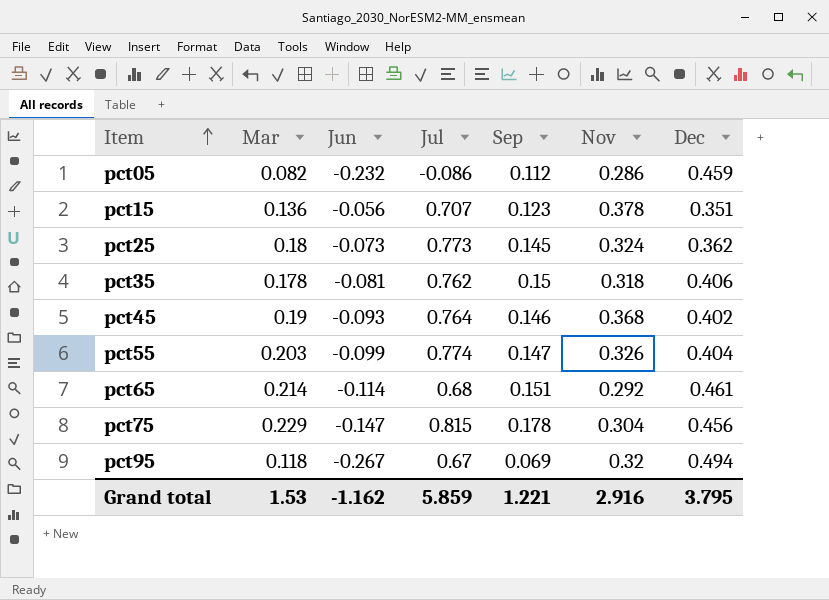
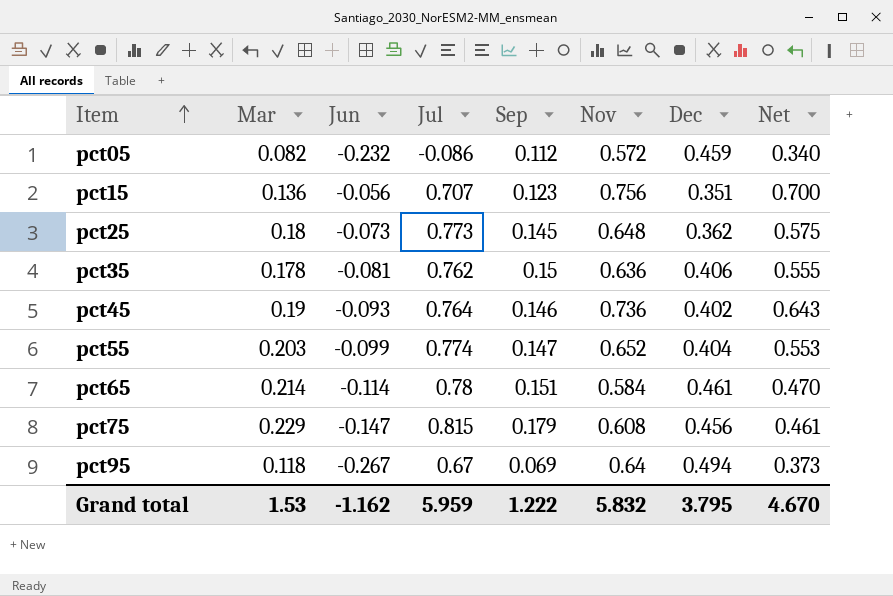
column Net | formula: none -> [Jun] + [Nov]
pct05 | Nov: 0.286 -> 0.572
pct15 | Nov: 0.378 -> 0.756
pct25 | Nov: 0.324 -> 0.648
pct35 | Nov: 0.318 -> 0.636
pct45 | Nov: 0.368 -> 0.736
pct55 | Nov: 0.326 -> 0.652
pct65 | Jul: 0.68 -> 0.78
pct65 | Nov: 0.292 -> 0.584
pct75 | Sep: 0.178 -> 0.179
pct75 | Nov: 0.304 -> 0.608
pct95 | Nov: 0.32 -> 0.64
Grand total | Jul: 5.859 -> 5.959
Grand total | Sep: 1.221 -> 1.222
Grand total | Nov: 2.916 -> 5.832

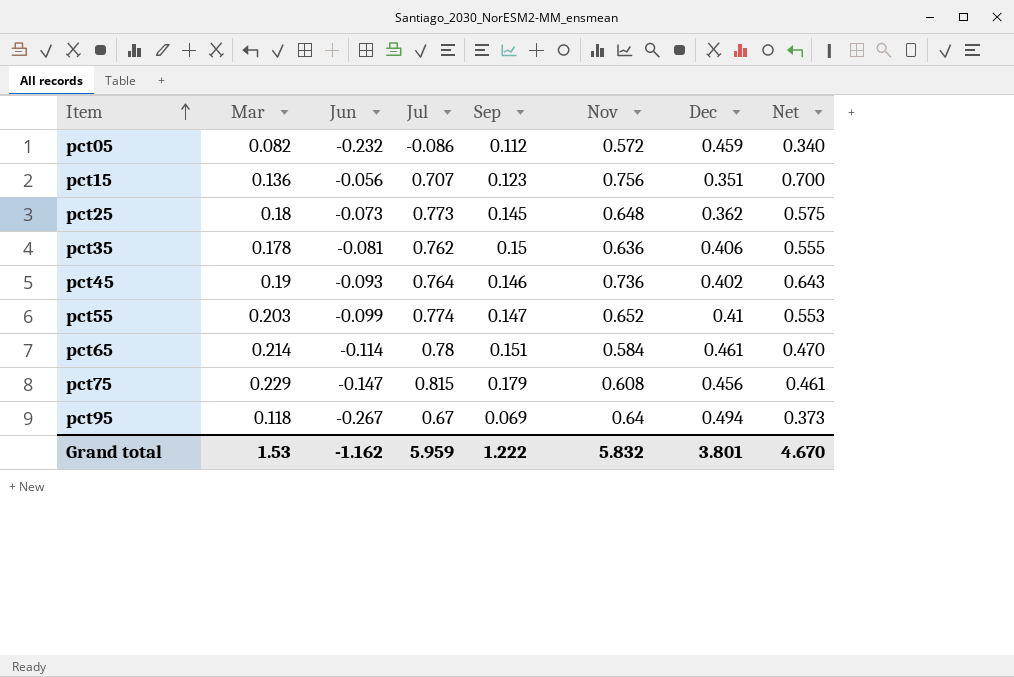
pct55 | Dec: 0.404 -> 0.41
Grand total | Dec: 3.795 -> 3.801

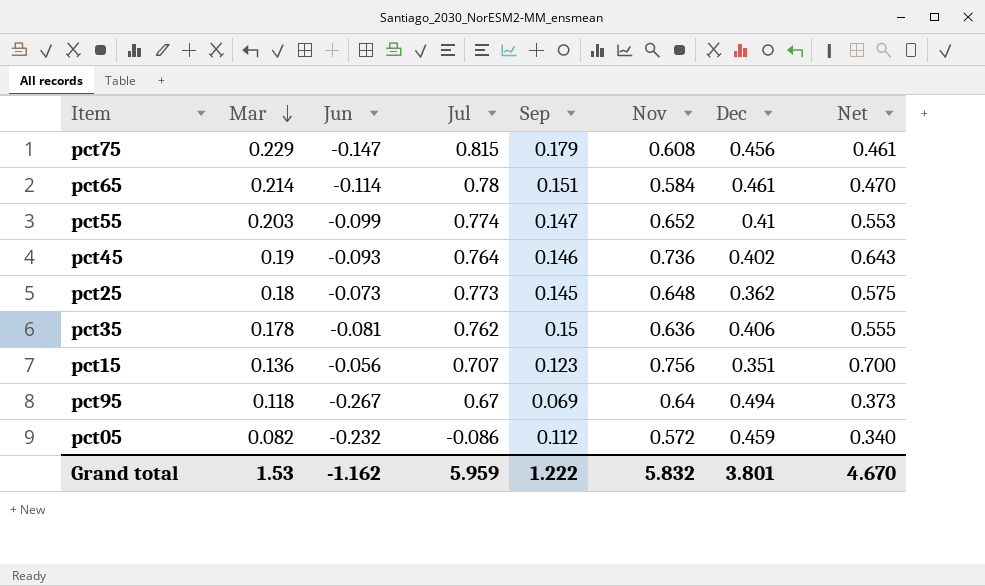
row order: Item ascending -> Mar descending

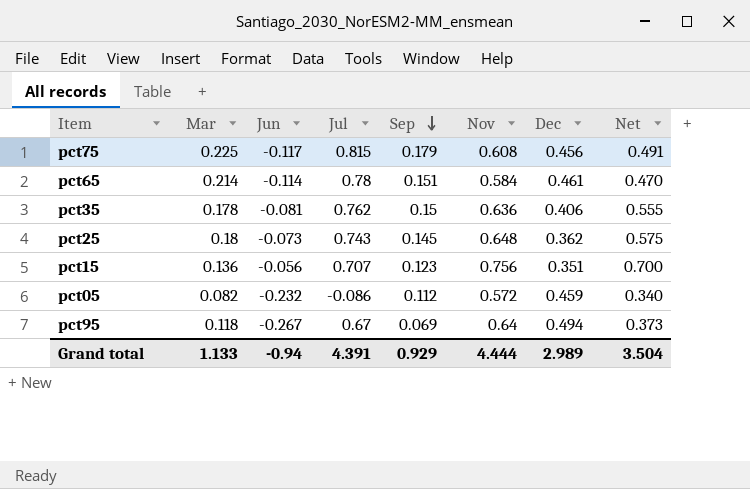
row order: Mar descending -> Sep descending
row pct55: 0.203 | -0.099 | 0.774 | 0.147 | 0.652 | 0.41 | 0.553 -> none
row pct45: 0.19 | -0.093 | 0.764 | 0.146 | 0.736 | 0.402 | 0.643 -> none
pct75 | Mar: 0.229 -> 0.225
pct75 | Jun: -0.147 -> -0.117
pct75 | Net: 0.461 -> 0.491
pct25 | Jul: 0.773 -> 0.743
Grand total | Mar: 1.53 -> 1.133
Grand total | Jun: -1.162 -> -0.94
Grand total | Jul: 5.959 -> 4.391
Grand total | Sep: 1.222 -> 0.929
Grand total | Nov: 5.832 -> 4.444
Grand total | Dec: 3.801 -> 2.989
Grand total | Net: 4.670 -> 3.504

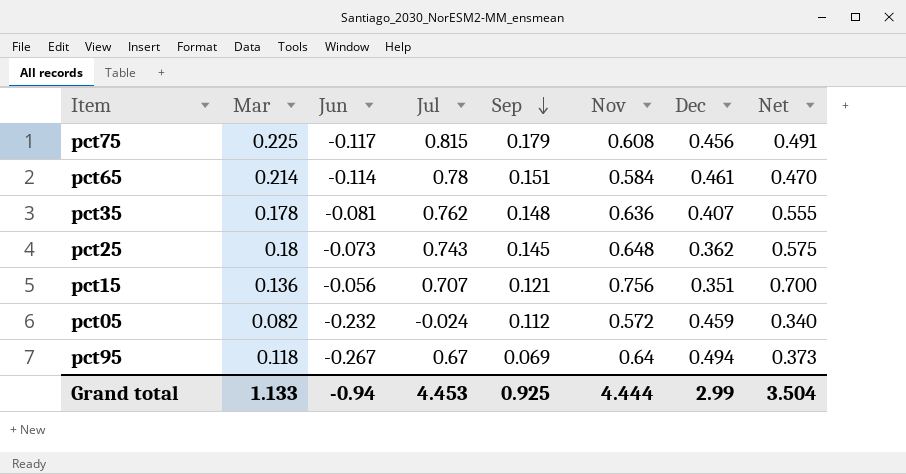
pct35 | Sep: 0.15 -> 0.148
pct35 | Dec: 0.406 -> 0.407
pct15 | Sep: 0.123 -> 0.121
pct05 | Jul: -0.086 -> -0.024
Grand total | Jul: 4.391 -> 4.453
Grand total | Sep: 0.929 -> 0.925
Grand total | Dec: 2.989 -> 2.99

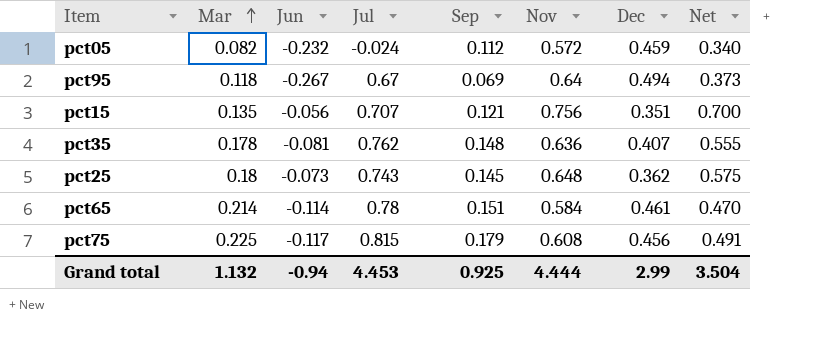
row order: Sep descending -> Mar ascending
pct15 | Mar: 0.136 -> 0.135
Grand total | Mar: 1.133 -> 1.132

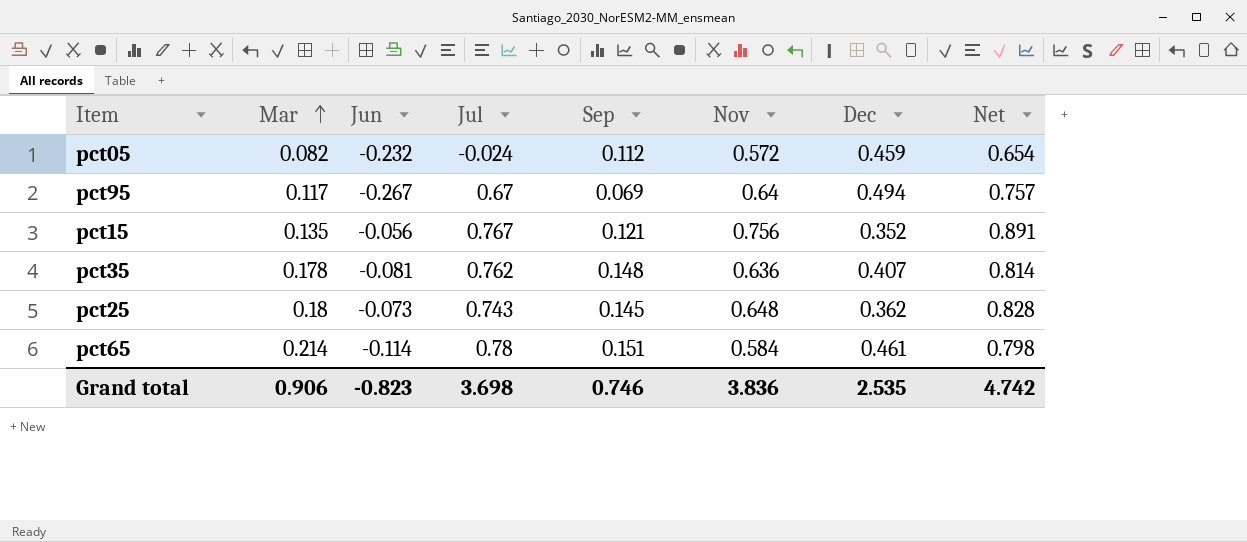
column Net | formula: [Jun] + [Nov] -> [Mar] + [Nov]
row pct75: 0.225 | -0.117 | 0.815 | 0.179 | 0.608 | 0.456 | 0.491 -> none
pct95 | Mar: 0.118 -> 0.117
pct15 | Jul: 0.707 -> 0.767
pct15 | Dec: 0.351 -> 0.352
Grand total | Mar: 1.132 -> 0.906
Grand total | Jun: -0.94 -> -0.823
Grand total | Jul: 4.453 -> 3.698
Grand total | Sep: 0.925 -> 0.746
Grand total | Nov: 4.444 -> 3.836
Grand total | Dec: 2.99 -> 2.535
Grand total | Net: 3.504 -> 4.742

